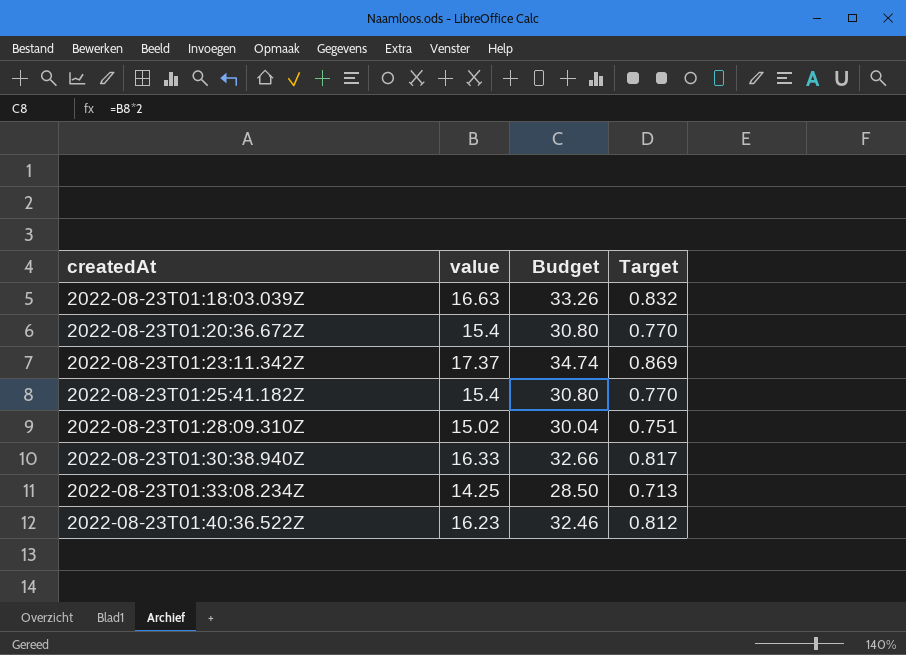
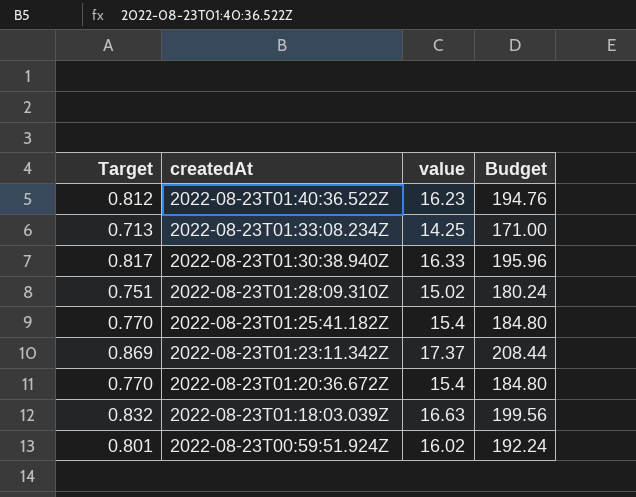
row order: createdAt ascending -> createdAt descending
column Target | position: 4 -> 1
column Budget | formula: [value] * 2 -> [value] * 12
row 2022-08-23T00:59:51.924Z: none -> 0.801 | 16.02 | 192.24

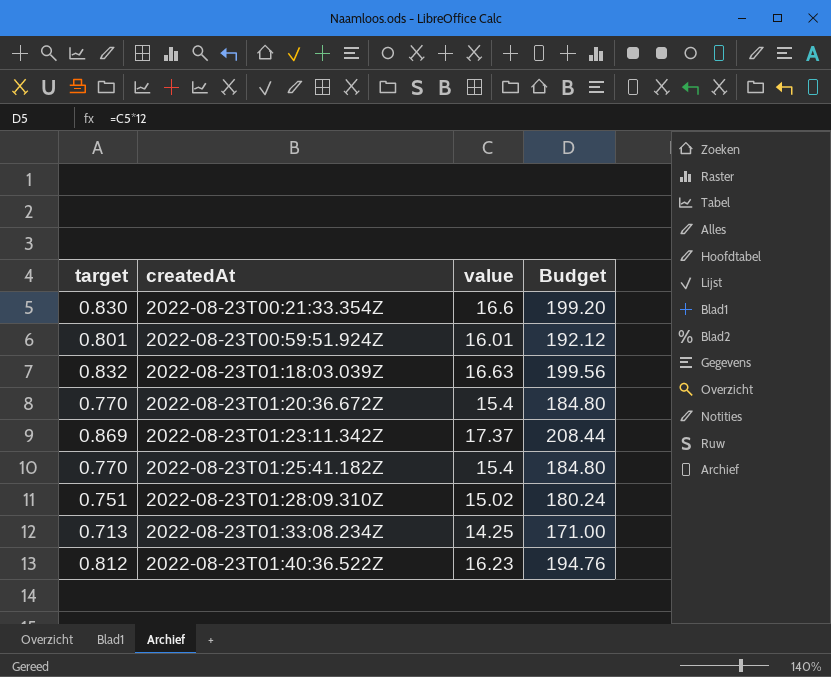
row order: createdAt descending -> createdAt ascending
column name: Target -> target
row 2022-08-23T01:30:38.940Z: 0.817 | 16.33 | 195.96 -> none
row 2022-08-23T00:21:33.354Z: none -> 0.830 | 16.6 | 199.20
2022-08-23T00:59:51.924Z | value: 16.02 -> 16.01
2022-08-23T00:59:51.924Z | Budget: 192.24 -> 192.12

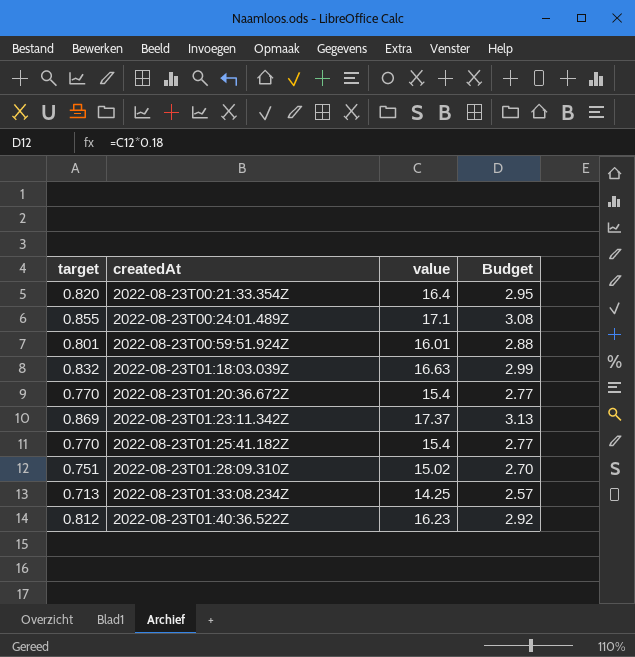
column Budget | formula: [value] * 12 -> [value] * 0.18
2022-08-23T00:21:33.354Z | target: 0.830 -> 0.820
2022-08-23T00:21:33.354Z | value: 16.6 -> 16.4
row 2022-08-23T00:24:01.489Z: none -> 0.855 | 17.1 | 3.08

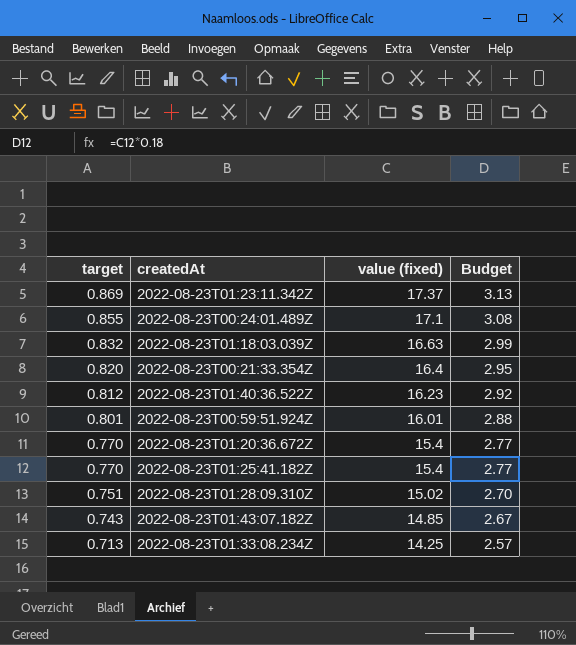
row order: createdAt ascending -> target descending
column name: value -> value (fixed)
row 2022-08-23T01:43:07.182Z: none -> 0.743 | 14.85 | 2.67

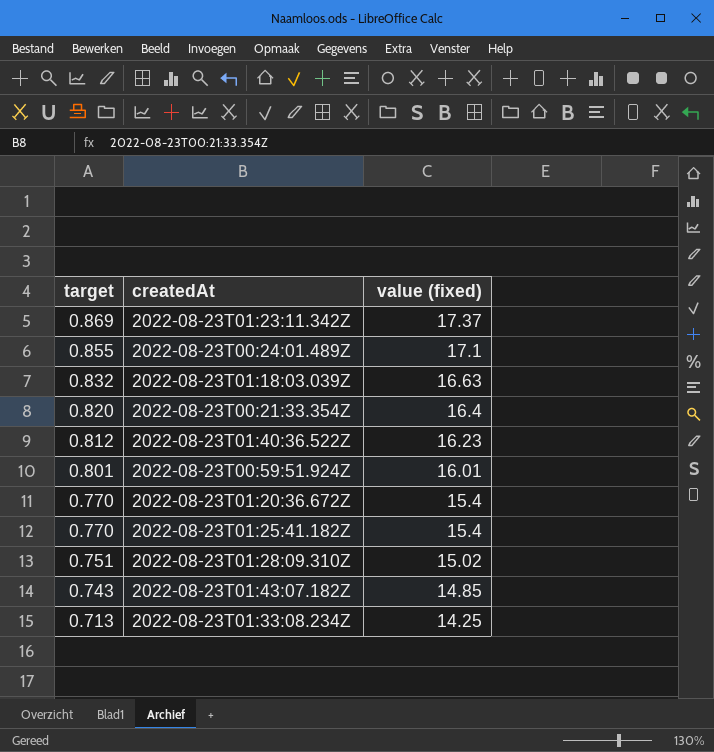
column Budget | formula: [value (fixed)] * 0.18 -> none

